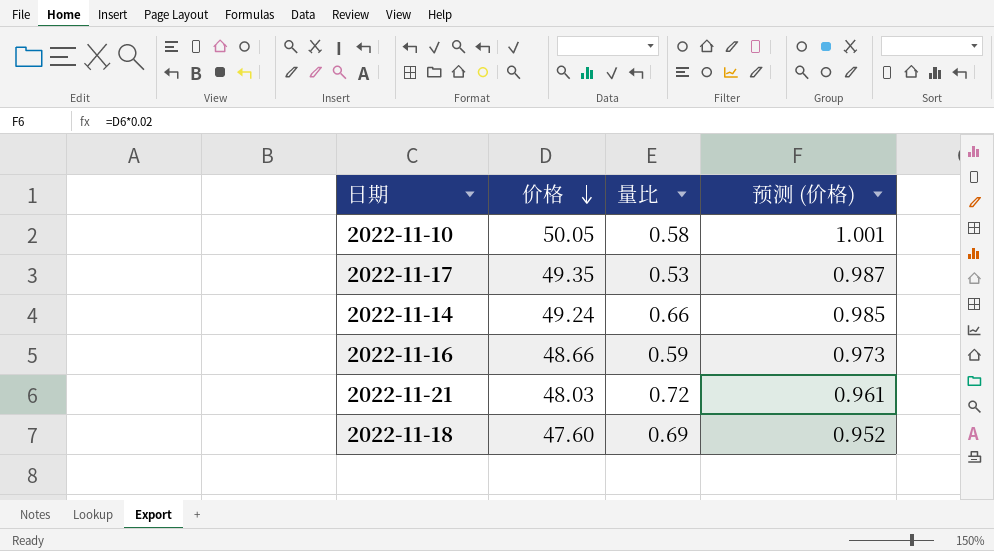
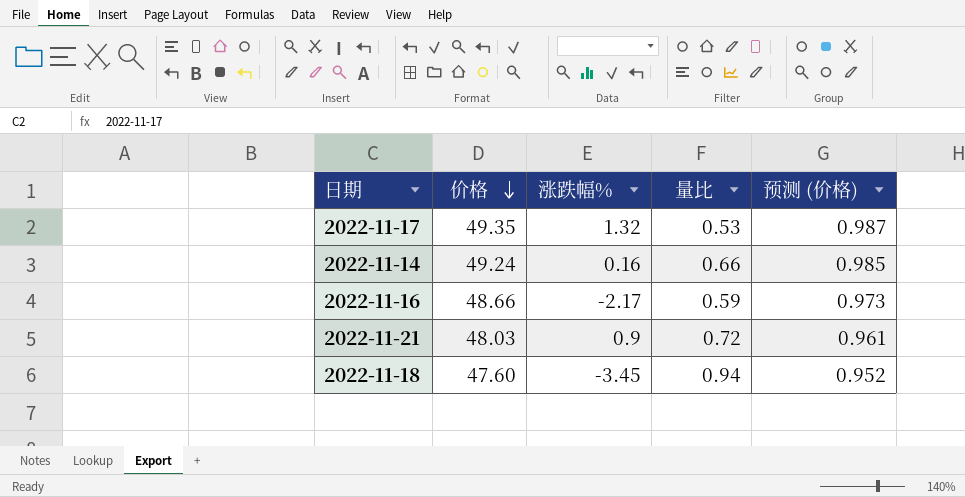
column 涨跌幅% | position: none -> 3
row 2022-11-10: 50.05 | 0.58 | 1.001 -> none
2022-11-18 | 量比: 0.69 -> 0.94

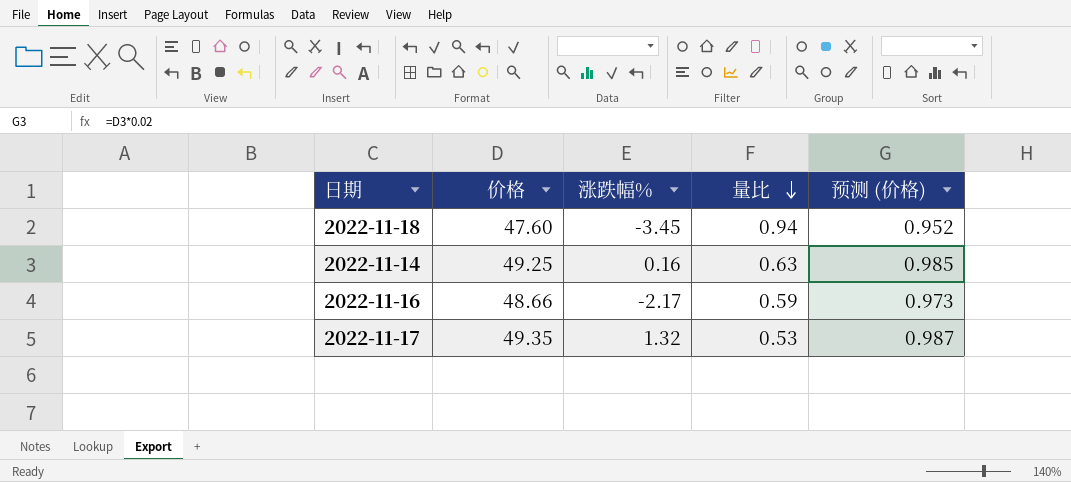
row order: 价格 descending -> 量比 descending
row 2022-11-21: 48.03 | 0.9 | 0.72 | 0.961 -> none
2022-11-14 | 价格: 49.24 -> 49.25
2022-11-14 | 量比: 0.66 -> 0.63

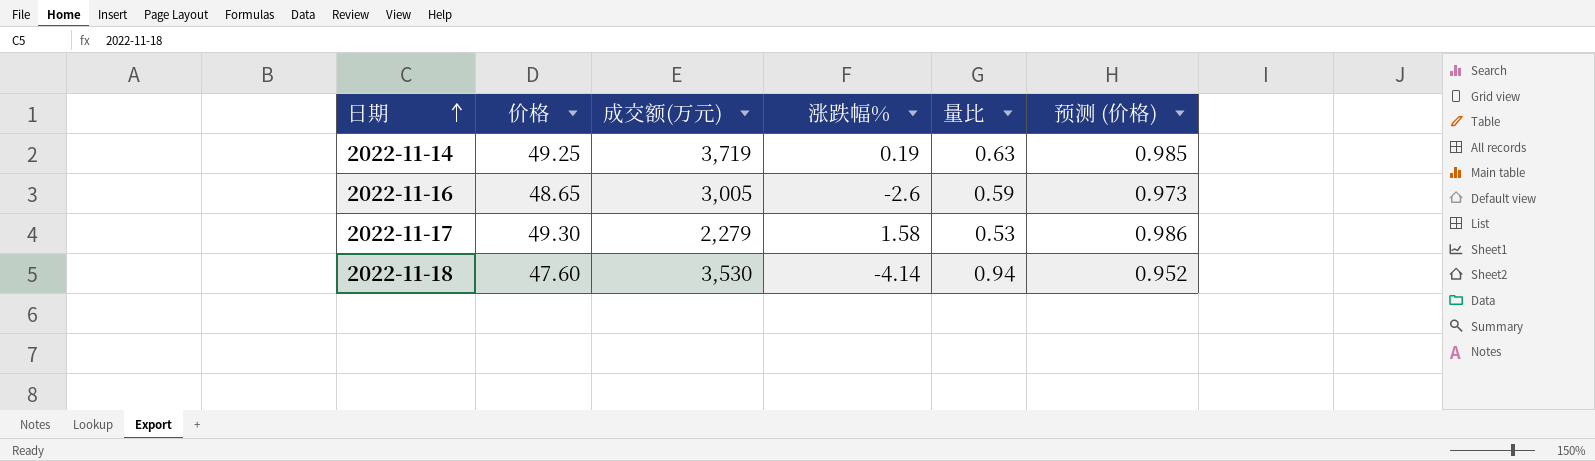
row order: 量比 descending -> 日期 ascending
column 成交额(万元) | position: none -> 3
2022-11-14 | 涨跌幅%: 0.16 -> 0.19
2022-11-16 | 价格: 48.66 -> 48.65
2022-11-16 | 涨跌幅%: -2.17 -> -2.6
2022-11-17 | 价格: 49.35 -> 49.30
2022-11-17 | 涨跌幅%: 1.32 -> 1.58
2022-11-17 | 预测 (价格): 0.987 -> 0.986
2022-11-18 | 涨跌幅%: -3.45 -> -4.14

